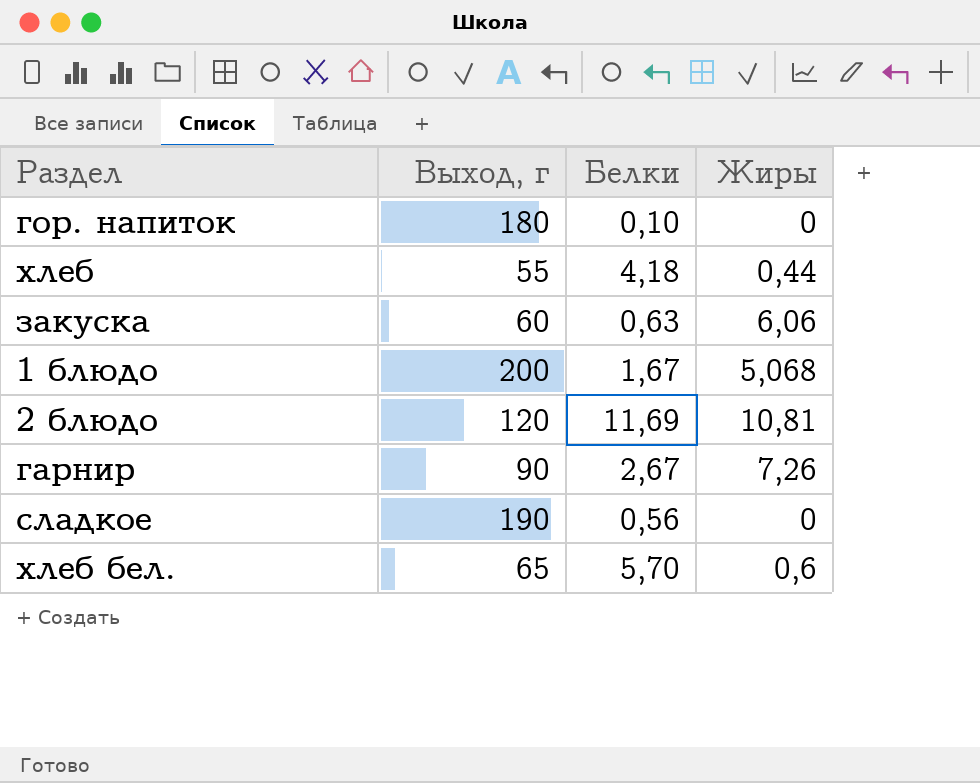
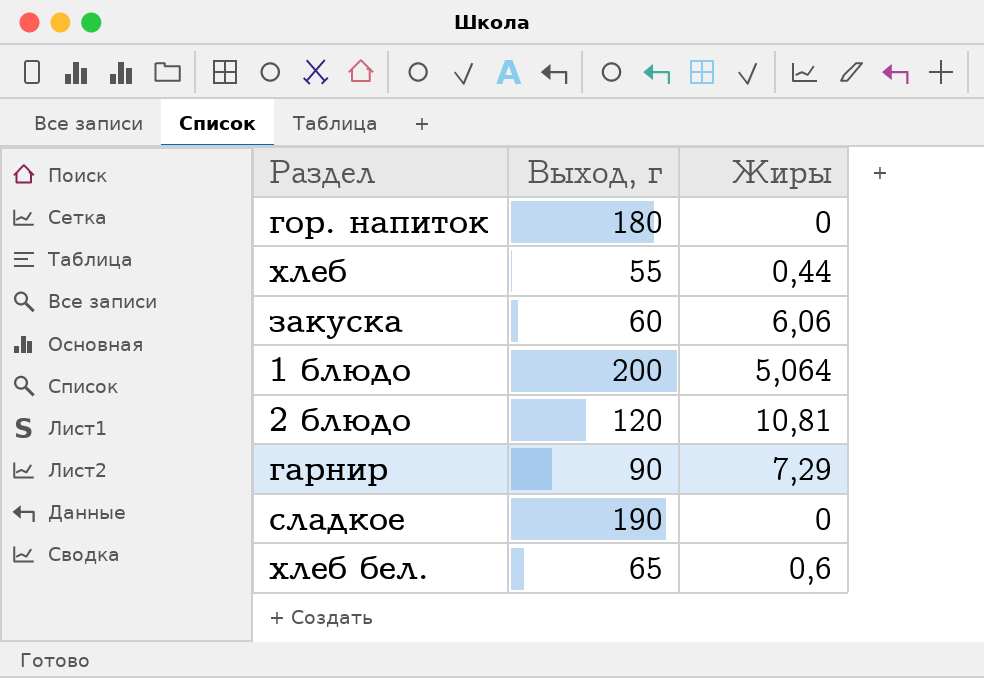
column Белки | position: 3 -> none
1 блюдо | Жиры: 5,068 -> 5,064
гарнир | Жиры: 7,26 -> 7,29

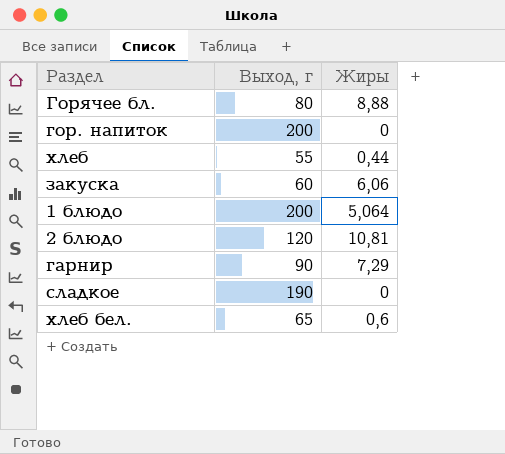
row Горячее бл.: none -> 80 | 8,88
гор. напиток | Выход, г: 180 -> 200

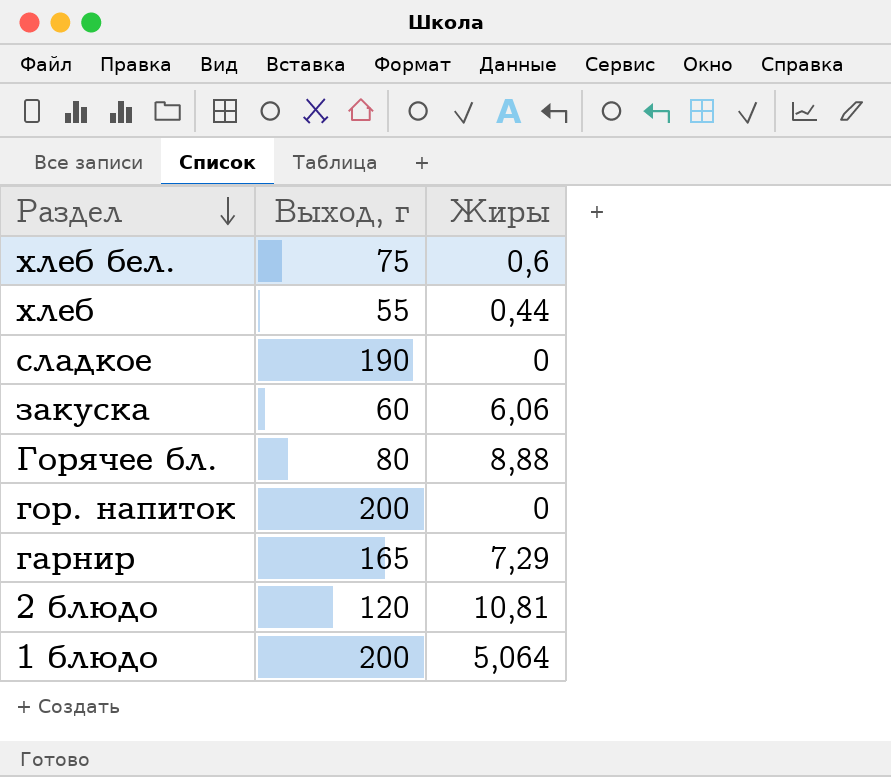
row order: none -> Раздел descending
хлеб бел. | Выход, г: 65 -> 75
гарнир | Выход, г: 90 -> 165

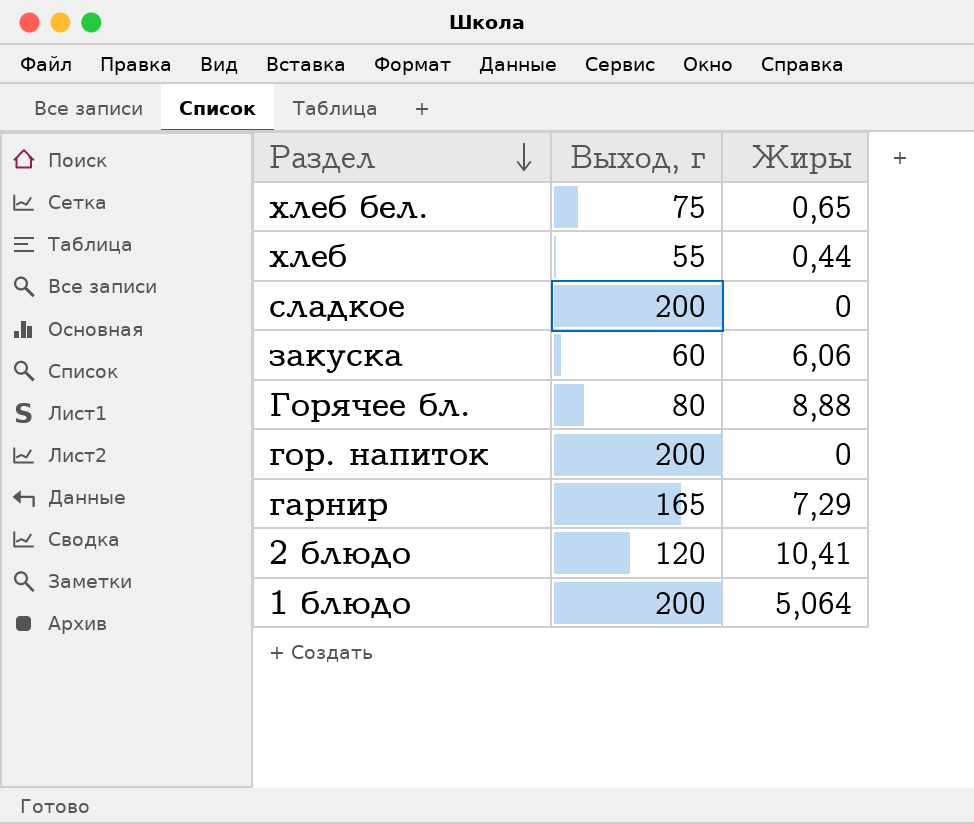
хлеб бел. | Жиры: 0,6 -> 0,65
сладкое | Выход, г: 190 -> 200
2 блюдо | Жиры: 10,81 -> 10,41

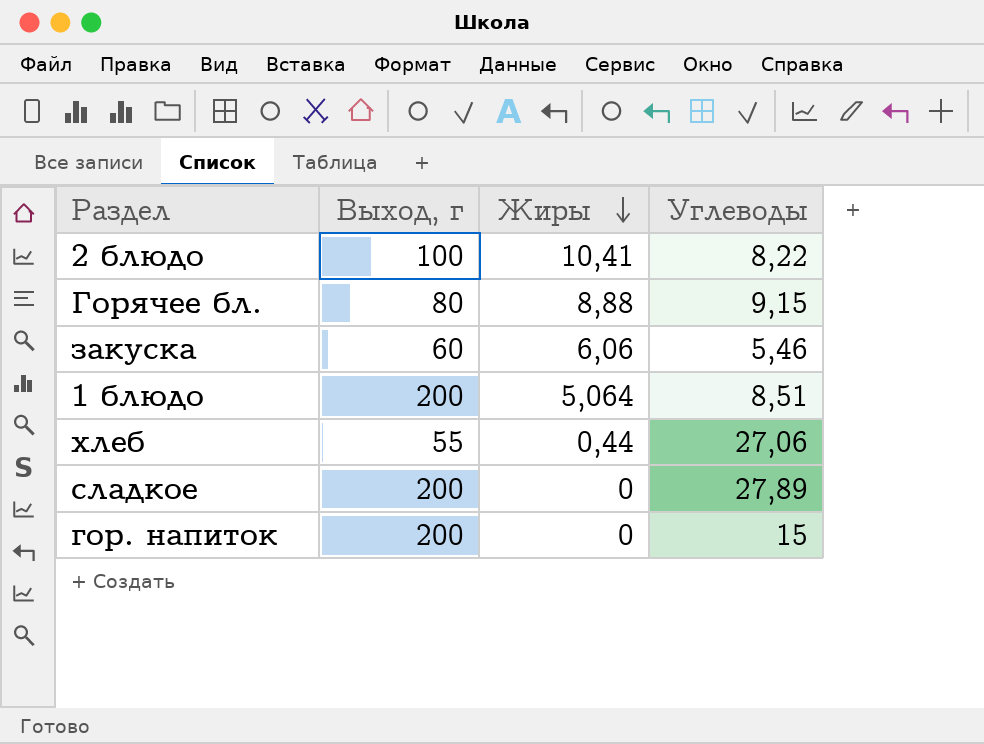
row order: Раздел descending -> Жиры descending
column Углеводы | position: none -> 4
row хлеб бел.: 75 | 0,65 -> none
row гарнир: 165 | 7,29 -> none
2 блюдо | Выход, г: 120 -> 100

